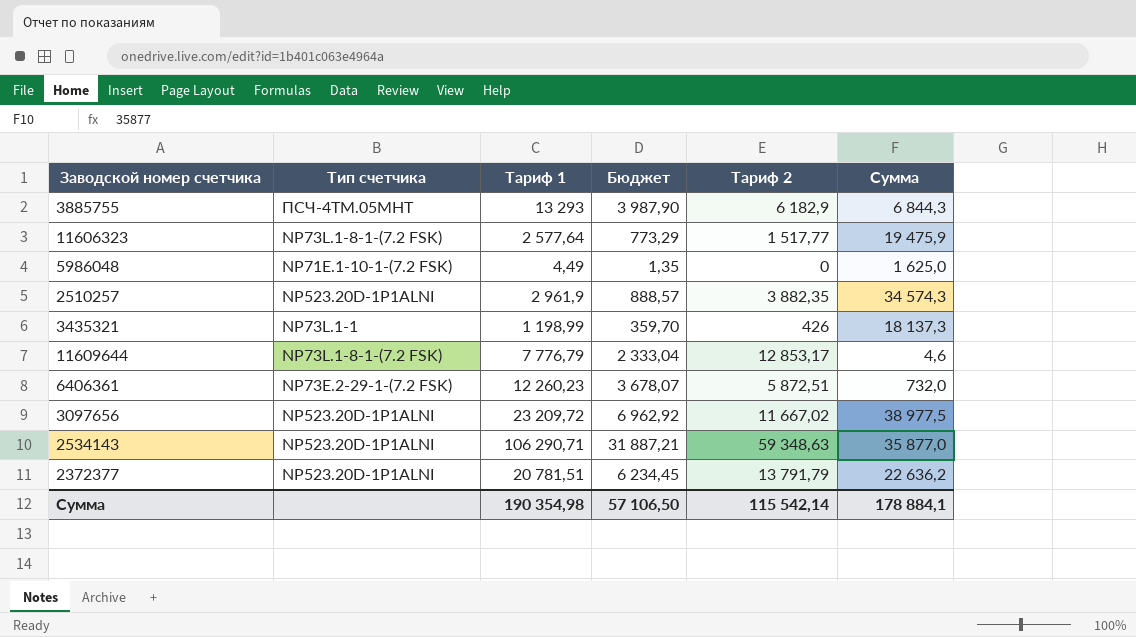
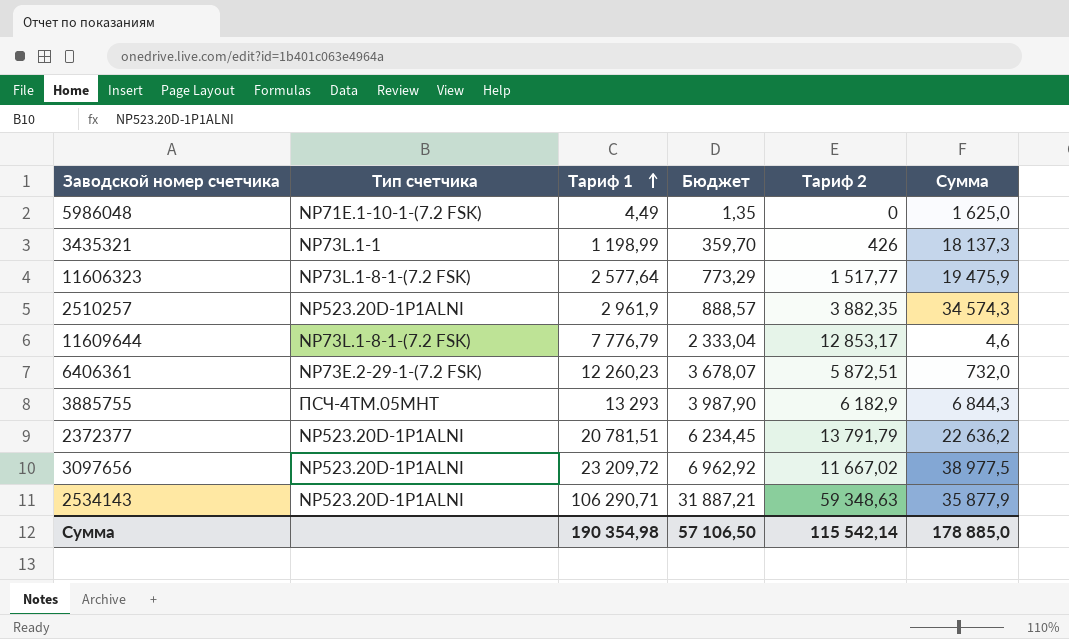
row order: none -> Тариф 1 ascending
2534143 | Сумма: 35 877,0 -> 35 877,9
Сумма | Сумма: 178 884,1 -> 178 885,0

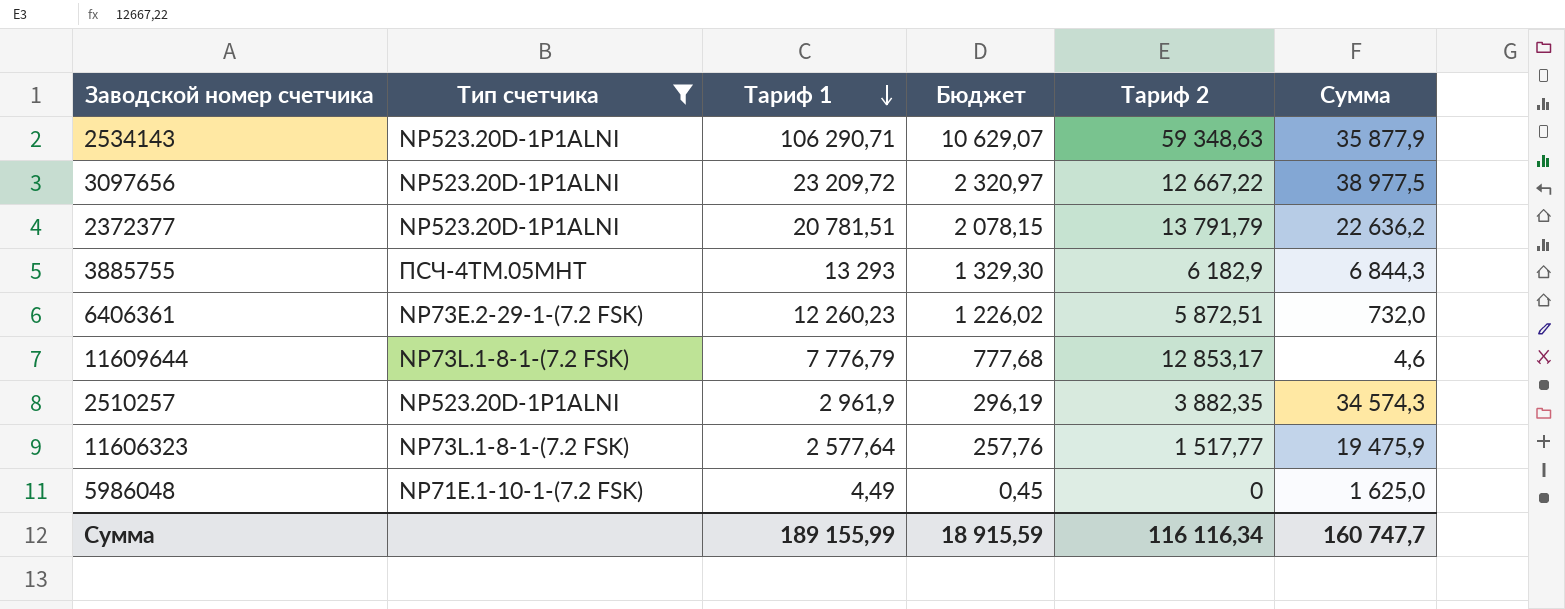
filter: none -> Тип счетчика != NP73L.1-1
row order: Тариф 1 ascending -> Тариф 1 descending
column Бюджет | formula: [Тариф 1] * 0,3 -> [Тариф 1] * 0,1
3097656 | Тариф 2: 11 667,02 -> 12 667,22
Сумма | Тариф 1: 190 354,98 -> 189 155,99
Сумма | Бюджет: 57 106,50 -> 18 915,59
Сумма | Тариф 2: 115 542,14 -> 116 116,34
Сумма | Сумма: 178 885,0 -> 160 747,7

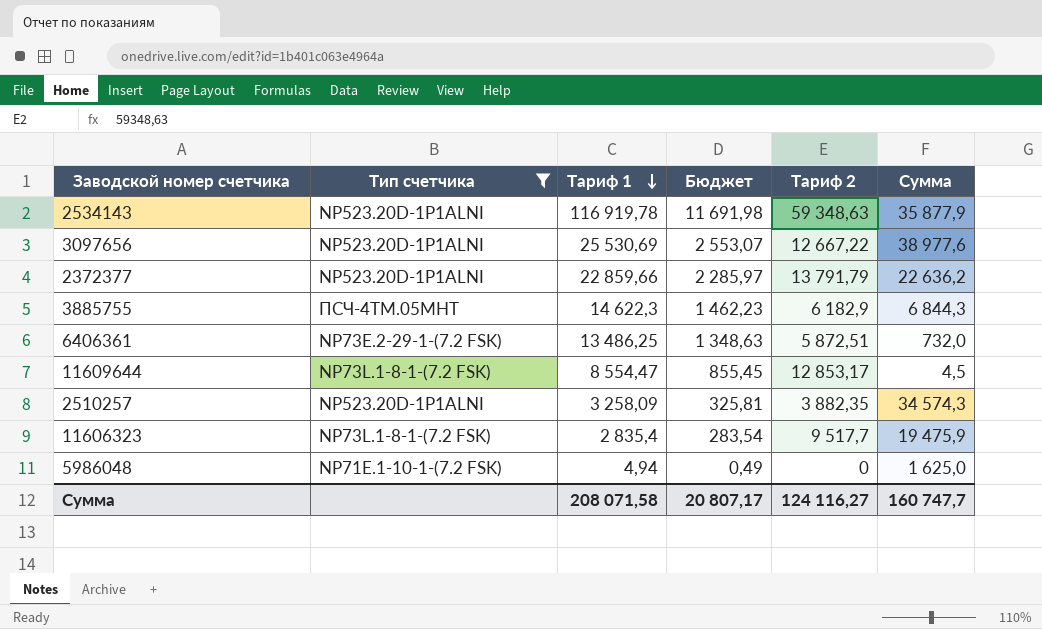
2534143 | Тариф 1: 106 290,71 -> 116 919,78
2534143 | Бюджет: 10 629,07 -> 11 691,98
3097656 | Тариф 1: 23 209,72 -> 25 530,69
3097656 | Бюджет: 2 320,97 -> 2 553,07
3097656 | Сумма: 38 977,5 -> 38 977,6
2372377 | Тариф 1: 20 781,51 -> 22 859,66
2372377 | Бюджет: 2 078,15 -> 2 285,97
3885755 | Тариф 1: 13 293 -> 14 622,3
3885755 | Бюджет: 1 329,30 -> 1 462,23
6406361 | Тариф 1: 12 260,23 -> 13 486,25
6406361 | Бюджет: 1 226,02 -> 1 348,63
11609644 | Тариф 1: 7 776,79 -> 8 554,47
11609644 | Бюджет: 777,68 -> 855,45
11609644 | Сумма: 4,6 -> 4,5
2510257 | Тариф 1: 2 961,9 -> 3 258,09
2510257 | Бюджет: 296,19 -> 325,81
11606323 | Тариф 1: 2 577,64 -> 2 835,4
11606323 | Бюджет: 257,76 -> 283,54
11606323 | Тариф 2: 1 517,77 -> 9 517,7
5986048 | Тариф 1: 4,49 -> 4,94
5986048 | Бюджет: 0,45 -> 0,49
Сумма | Тариф 1: 189 155,99 -> 208 071,58
Сумма | Бюджет: 18 915,59 -> 20 807,17
Сумма | Тариф 2: 116 116,34 -> 124 116,27

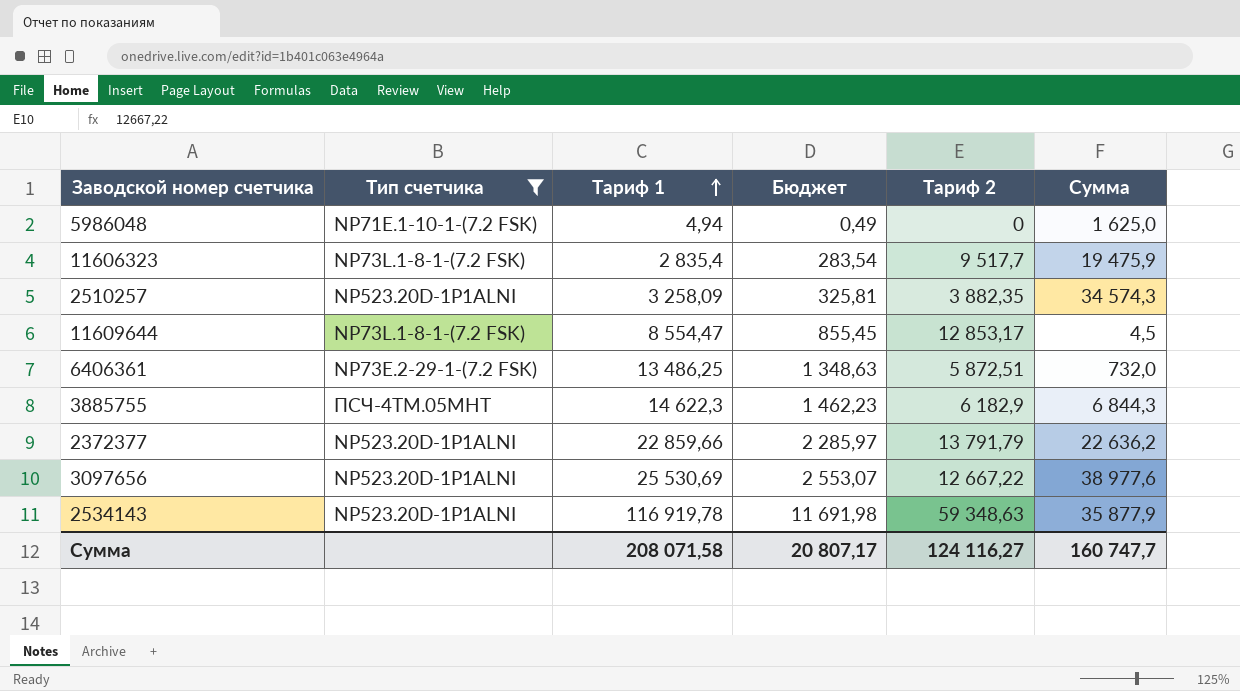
row order: Тариф 1 descending -> Тариф 1 ascending

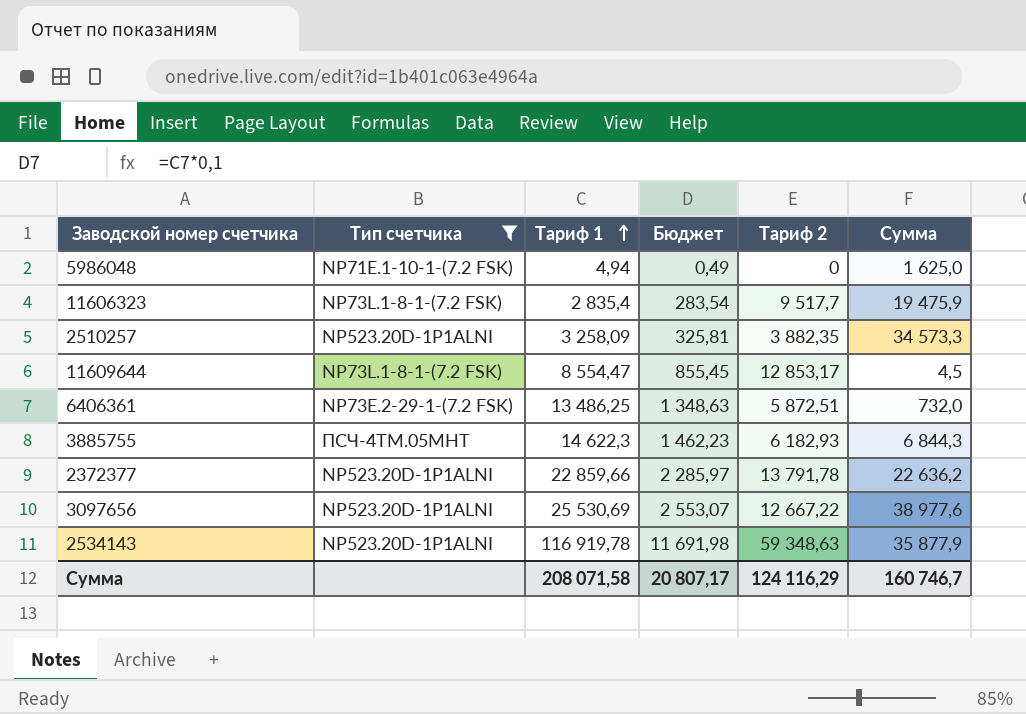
2510257 | Сумма: 34 574,3 -> 34 573,3
3885755 | Тариф 2: 6 182,9 -> 6 182,93
2372377 | Тариф 2: 13 791,79 -> 13 791,78
Сумма | Тариф 2: 124 116,27 -> 124 116,29
Сумма | Сумма: 160 747,7 -> 160 746,7

